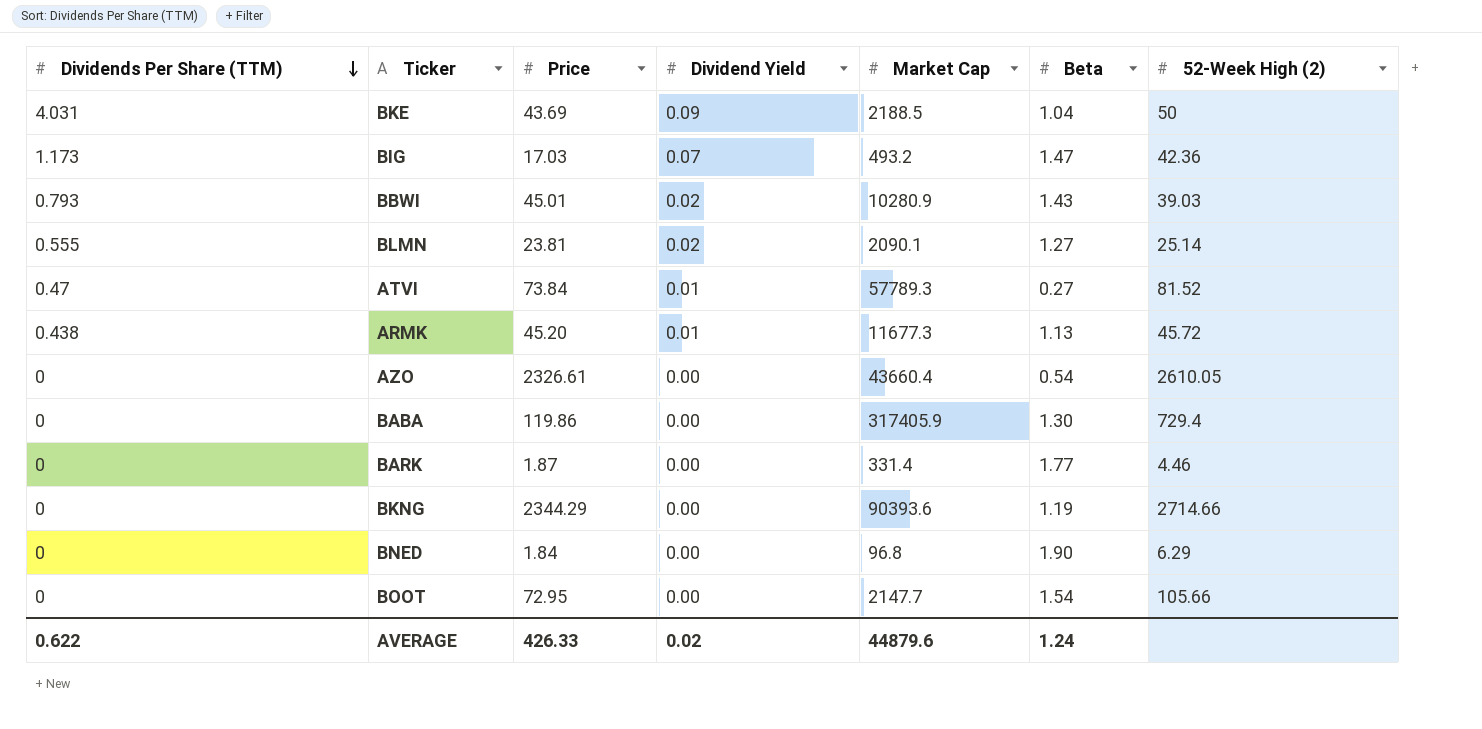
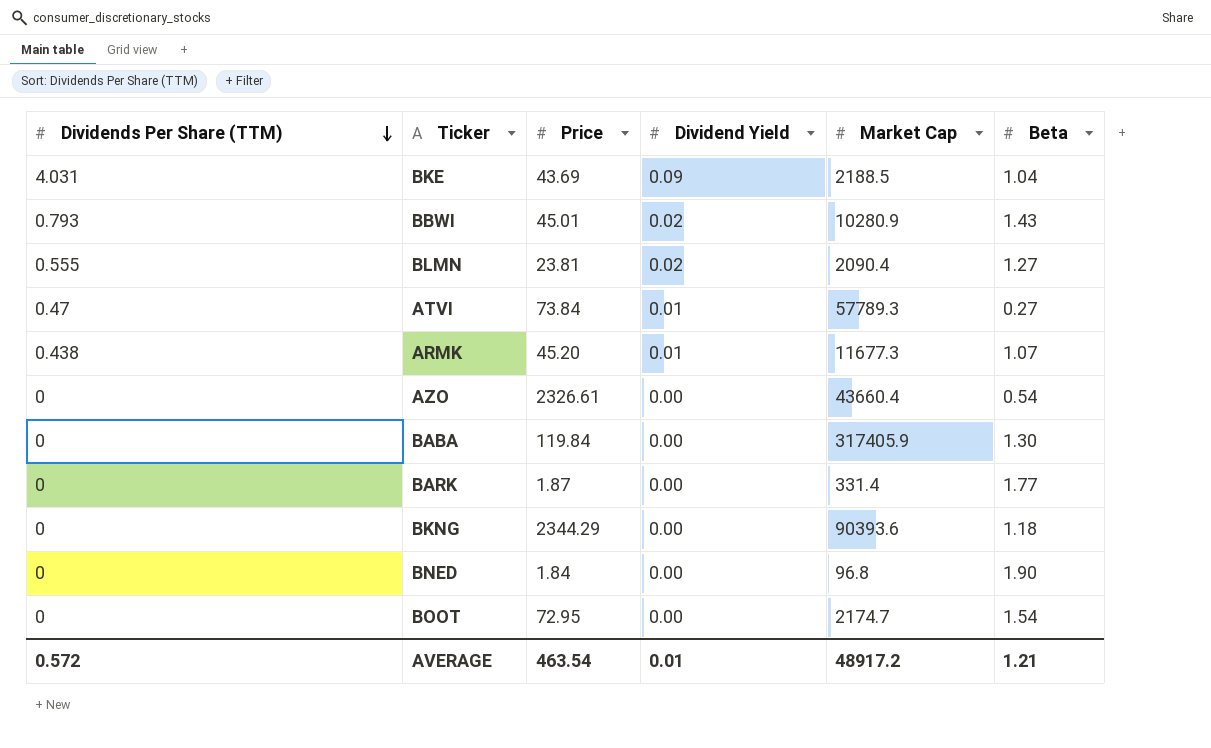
column 52-Week High (2) | position: 7 -> none
row BIG: 1.173 | 17.03 | 0.07 | 493.2 | 1.47 | 42.36 -> none
BLMN | Market Cap: 2090.1 -> 2090.4
ARMK | Beta: 1.13 -> 1.07
BABA | Price: 119.86 -> 119.84
BKNG | Beta: 1.19 -> 1.18
BOOT | Market Cap: 2147.7 -> 2174.7
AVERAGE | Dividends Per Share (TTM): 0.622 -> 0.572
AVERAGE | Price: 426.33 -> 463.54
AVERAGE | Dividend Yield: 0.02 -> 0.01
AVERAGE | Market Cap: 44879.6 -> 48917.2
AVERAGE | Beta: 1.24 -> 1.21

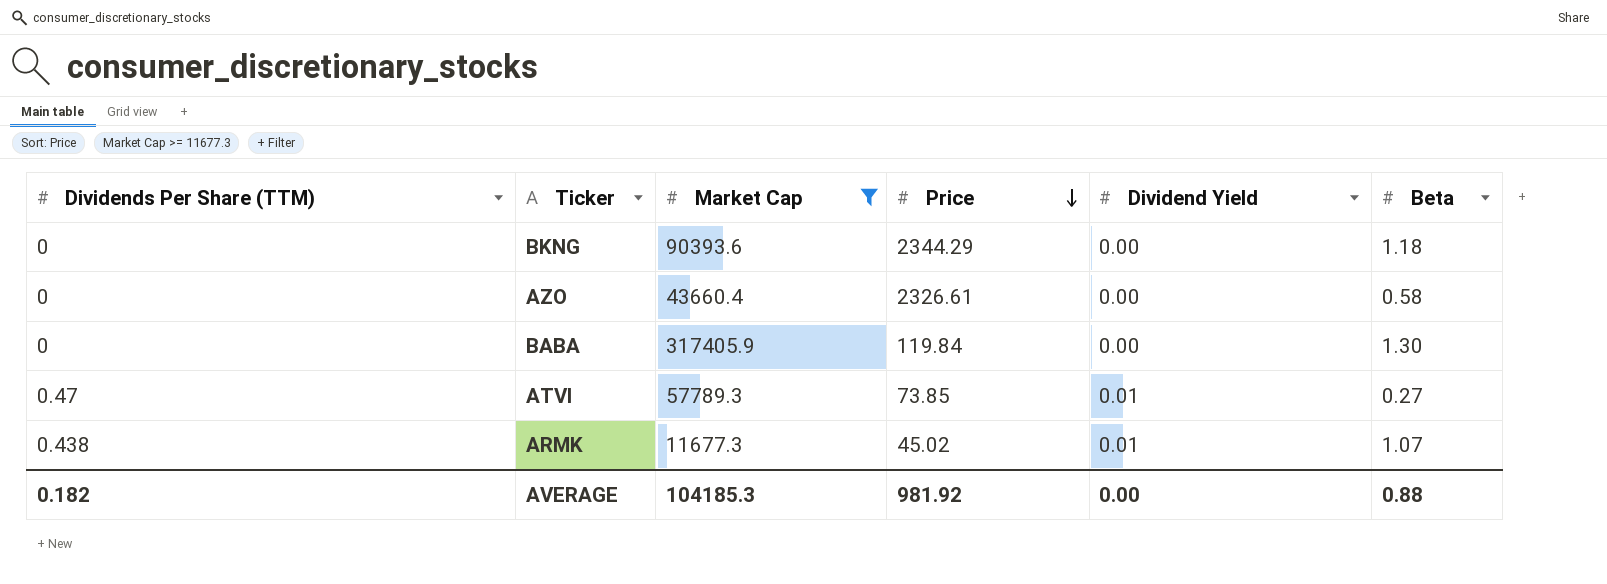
filter: none -> Market Cap >= 11677.3
row order: Dividends Per Share (TTM) descending -> Price descending
column Market Cap | position: 5 -> 3
AZO | Beta: 0.54 -> 0.58
ATVI | Price: 73.84 -> 73.85
ARMK | Price: 45.20 -> 45.02
AVERAGE | Dividends Per Share (TTM): 0.572 -> 0.182
AVERAGE | Market Cap: 48917.2 -> 104185.3
AVERAGE | Price: 463.54 -> 981.92
AVERAGE | Dividend Yield: 0.01 -> 0.00
AVERAGE | Beta: 1.21 -> 0.88

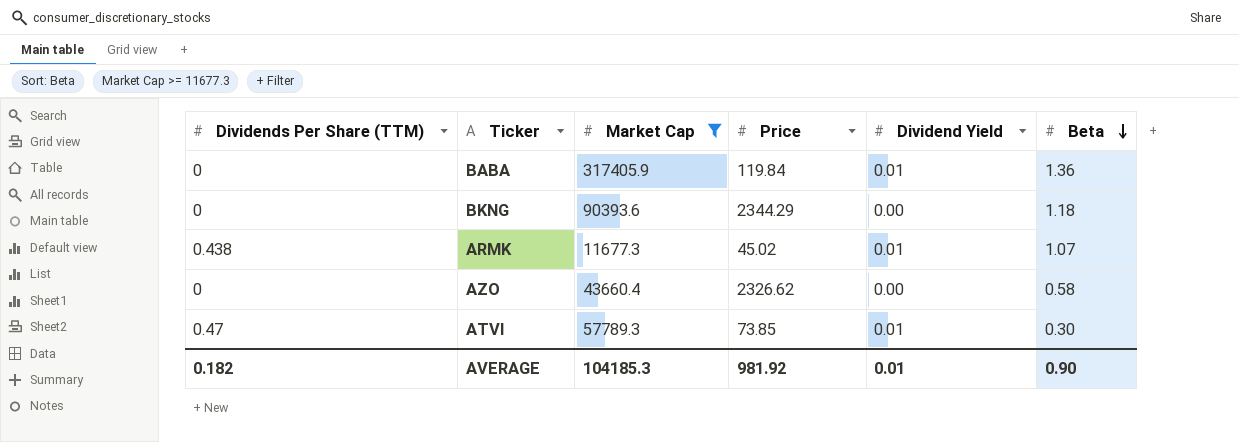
row order: Price descending -> Beta descending
BABA | Dividend Yield: 0.00 -> 0.01
BABA | Beta: 1.30 -> 1.36
AZO | Price: 2326.61 -> 2326.62
ATVI | Beta: 0.27 -> 0.30
AVERAGE | Dividend Yield: 0.00 -> 0.01
AVERAGE | Beta: 0.88 -> 0.90

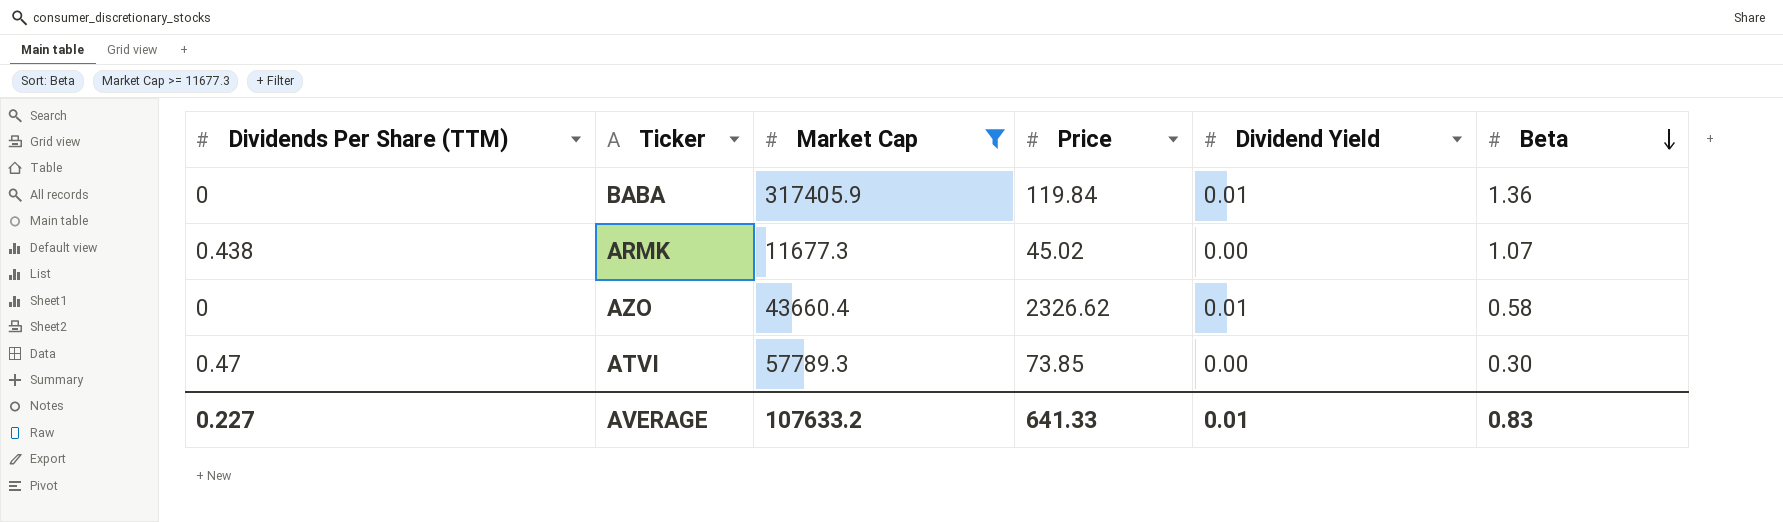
row BKNG: 0 | 90393.6 | 2344.29 | 0.00 | 1.18 -> none
ARMK | Dividend Yield: 0.01 -> 0.00
AZO | Dividend Yield: 0.00 -> 0.01
ATVI | Dividend Yield: 0.01 -> 0.00
AVERAGE | Dividends Per Share (TTM): 0.182 -> 0.227
AVERAGE | Market Cap: 104185.3 -> 107633.2
AVERAGE | Price: 981.92 -> 641.33
AVERAGE | Beta: 0.90 -> 0.83

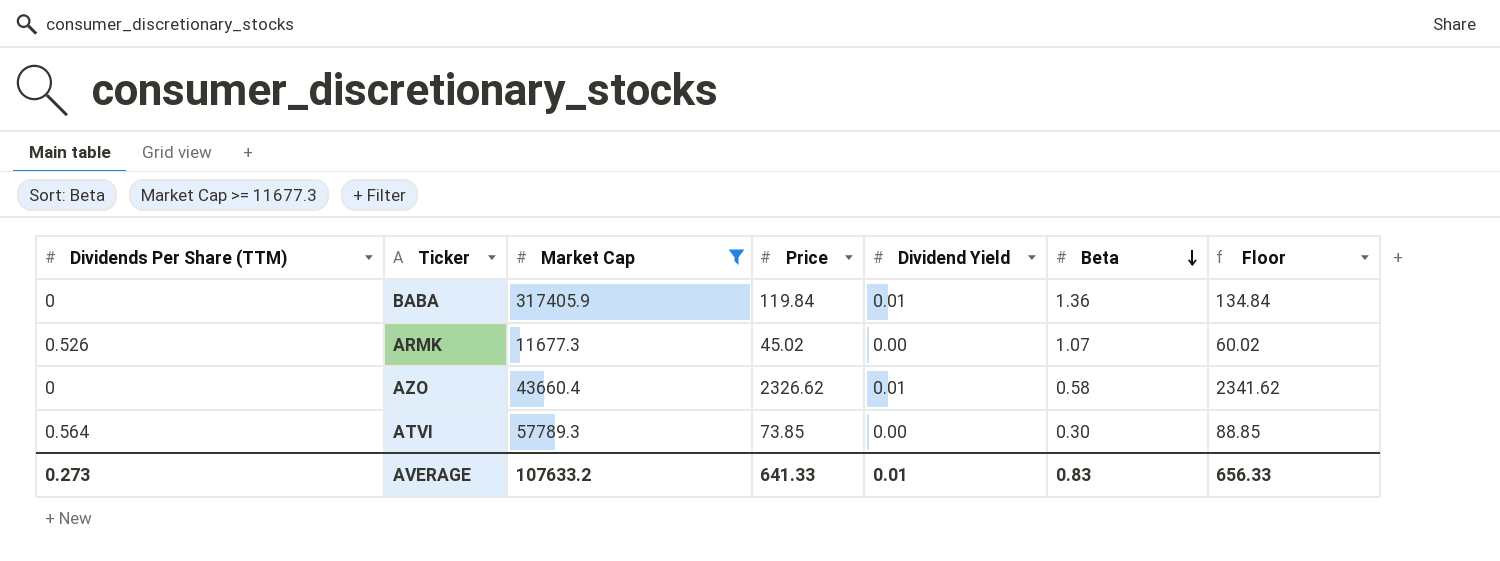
column Floor | formula: none -> [Price] + 15
ARMK | Dividends Per Share (TTM): 0.438 -> 0.526
ATVI | Dividends Per Share (TTM): 0.47 -> 0.564
AVERAGE | Dividends Per Share (TTM): 0.227 -> 0.273

